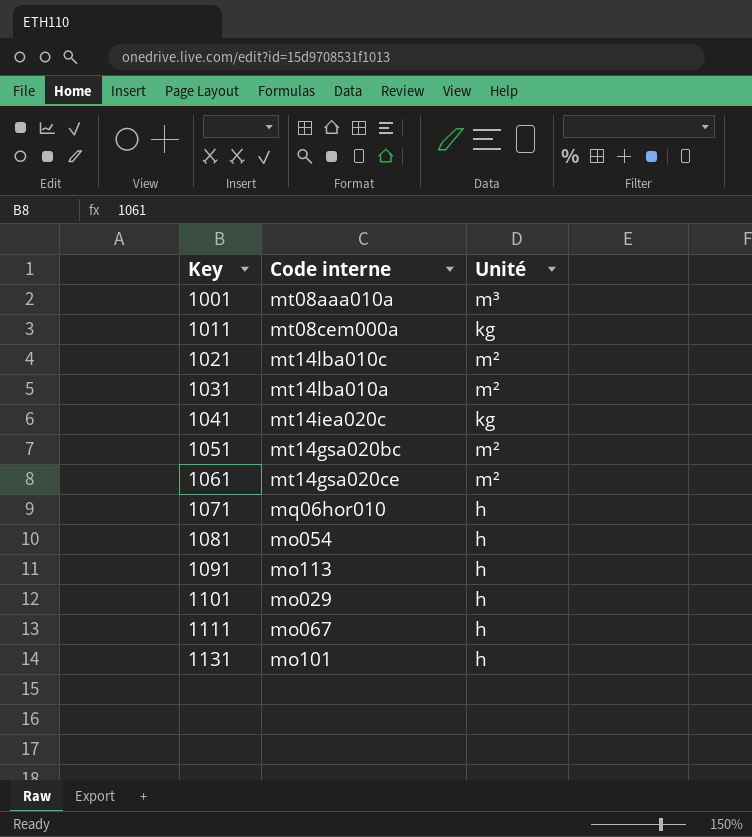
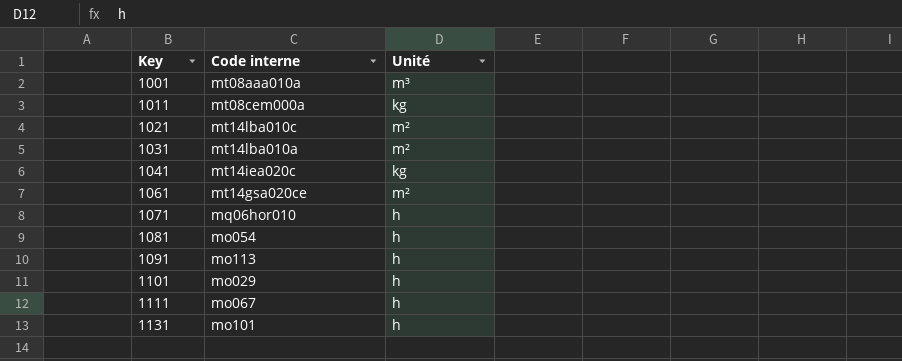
row 1051: mt14gsa020bc | m² -> none

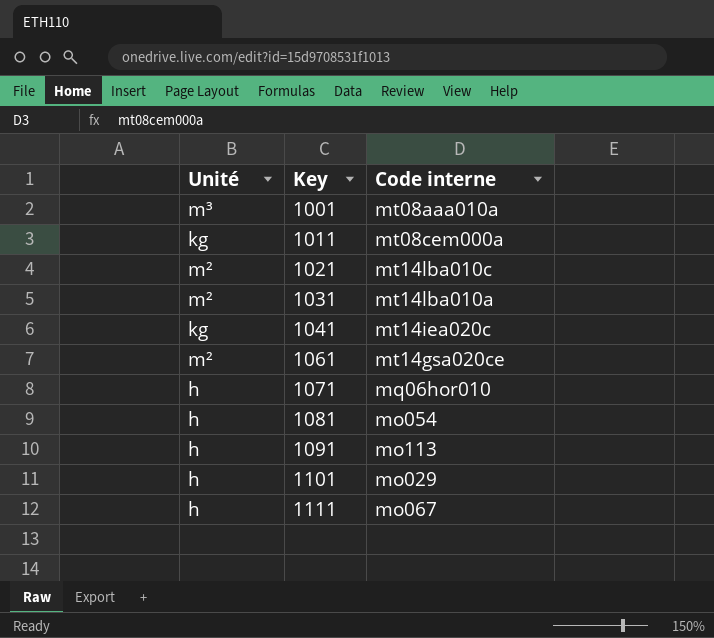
column Unité | position: 3 -> 1
row 1131: mo101 | h -> none

